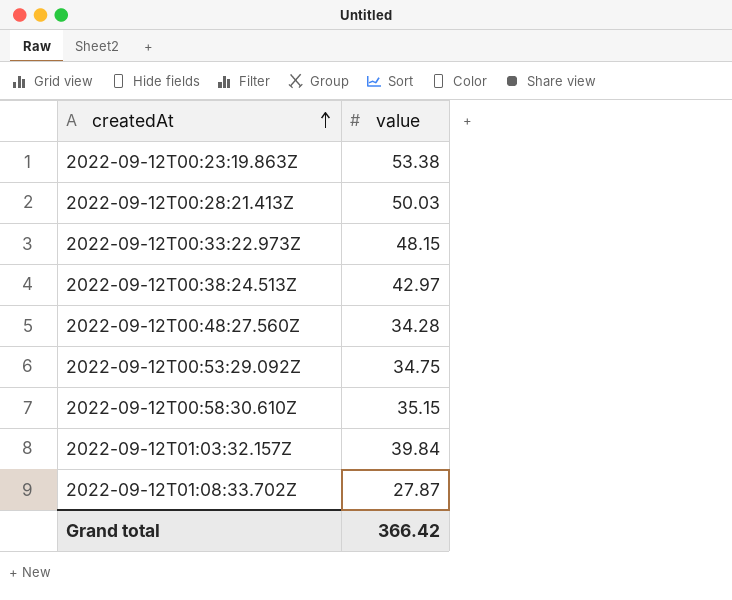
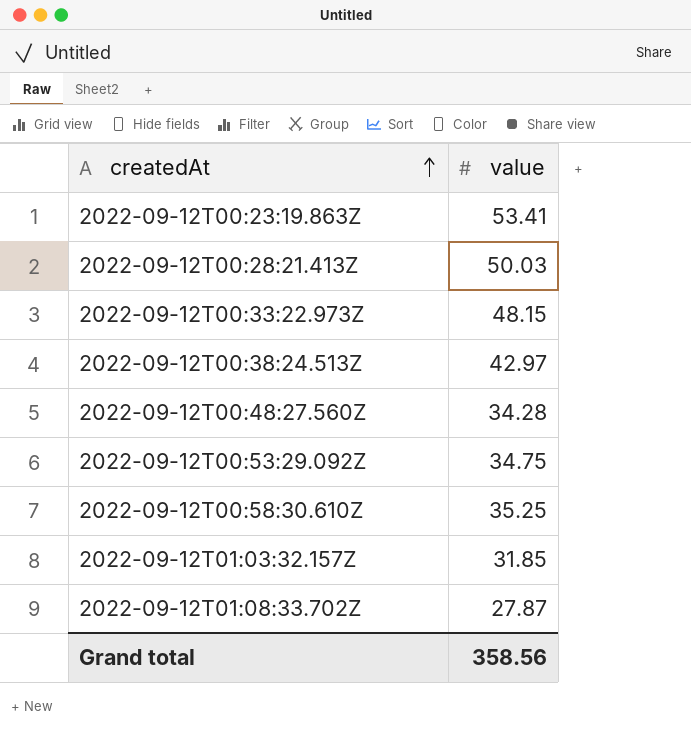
2022-09-12T00:23:19.863Z | value: 53.38 -> 53.41
2022-09-12T00:58:30.610Z | value: 35.15 -> 35.25
2022-09-12T01:03:32.157Z | value: 39.84 -> 31.85
Grand total | value: 366.42 -> 358.56

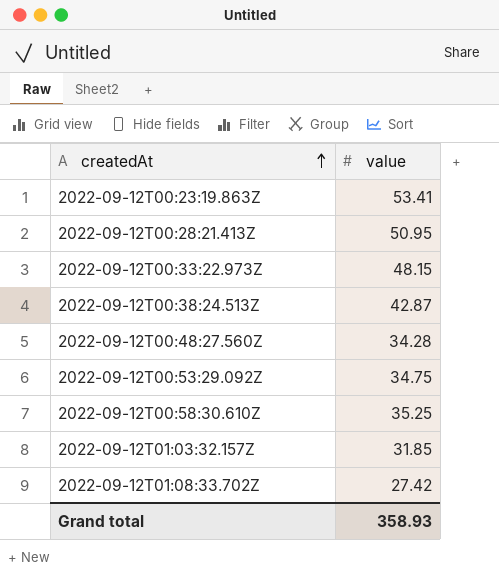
2022-09-12T00:28:21.413Z | value: 50.03 -> 50.95
2022-09-12T00:38:24.513Z | value: 42.97 -> 42.87
2022-09-12T01:08:33.702Z | value: 27.87 -> 27.42
Grand total | value: 358.56 -> 358.93

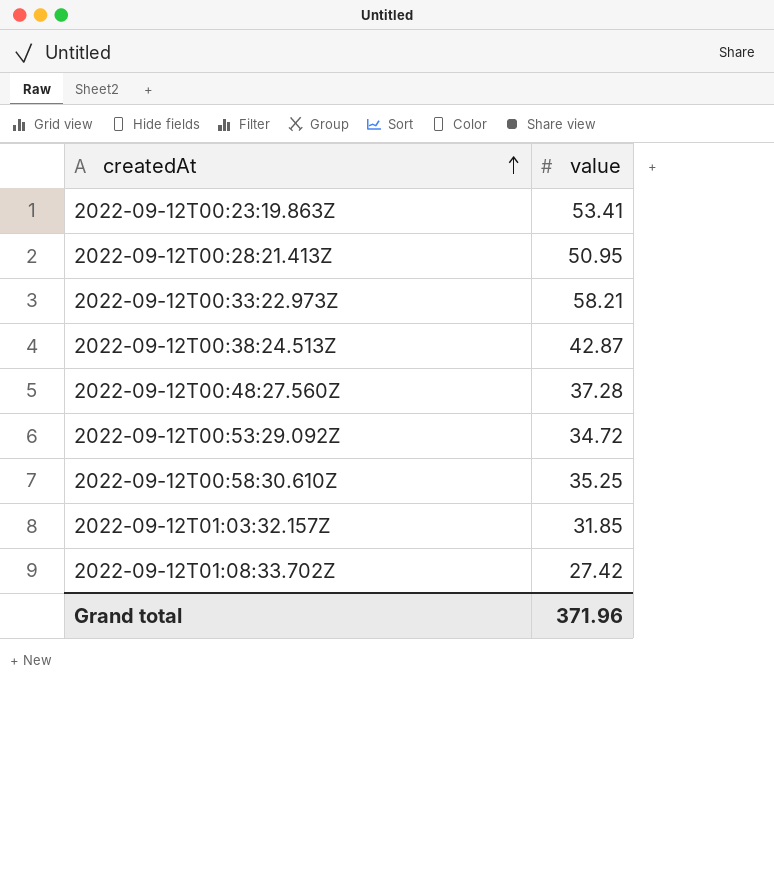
2022-09-12T00:33:22.973Z | value: 48.15 -> 58.21
2022-09-12T00:48:27.560Z | value: 34.28 -> 37.28
2022-09-12T00:53:29.092Z | value: 34.75 -> 34.72
Grand total | value: 358.93 -> 371.96

